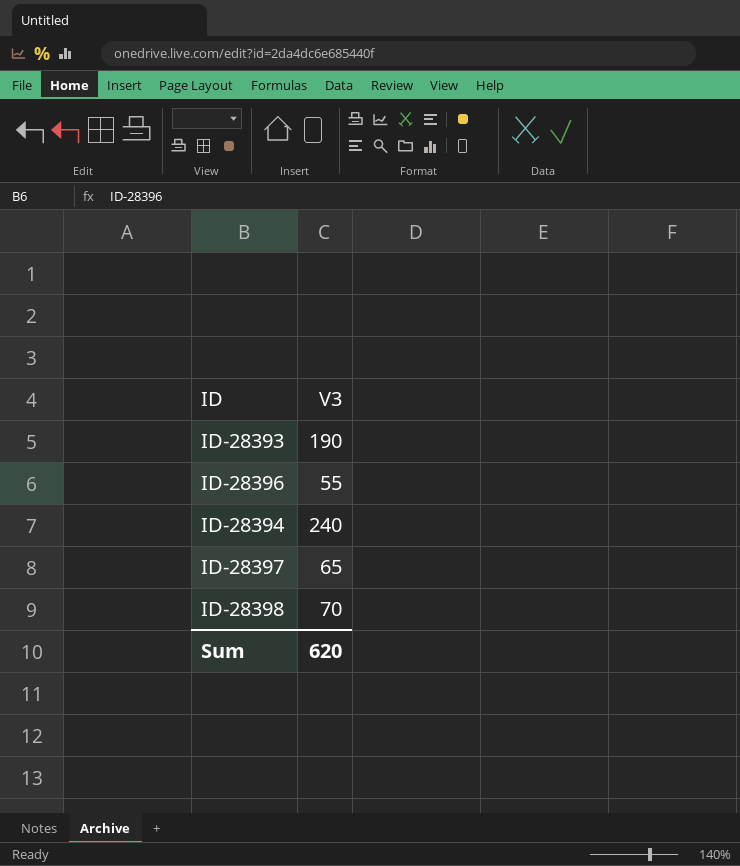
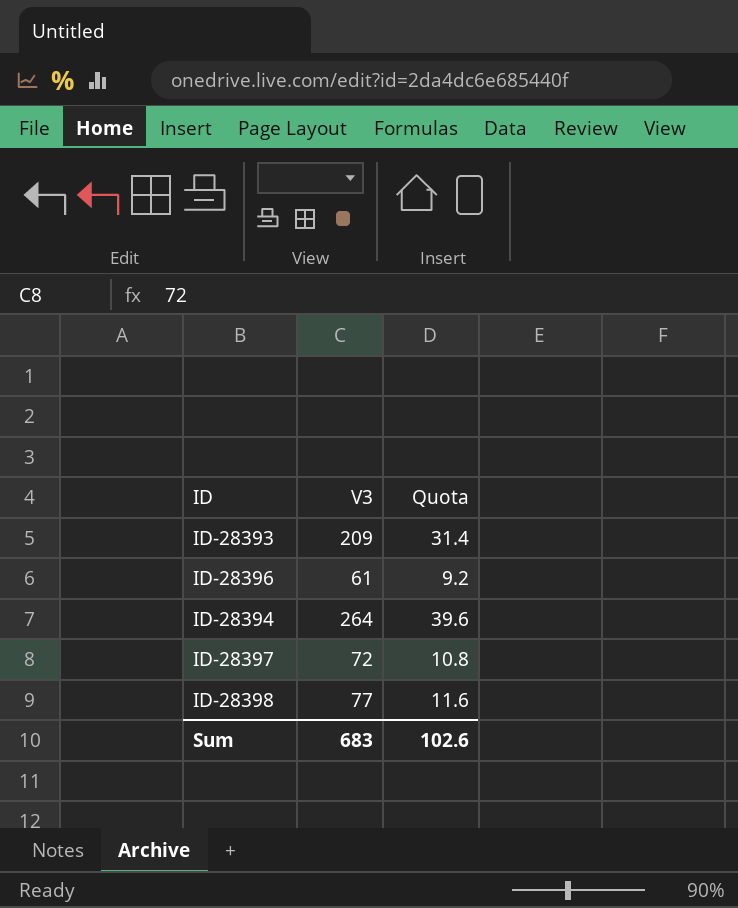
column Quota | formula: none -> [V3] * 0.15
ID-28393 | V3: 190 -> 209
ID-28396 | V3: 55 -> 61
ID-28394 | V3: 240 -> 264
ID-28397 | V3: 65 -> 72
ID-28398 | V3: 70 -> 77
Sum | V3: 620 -> 683

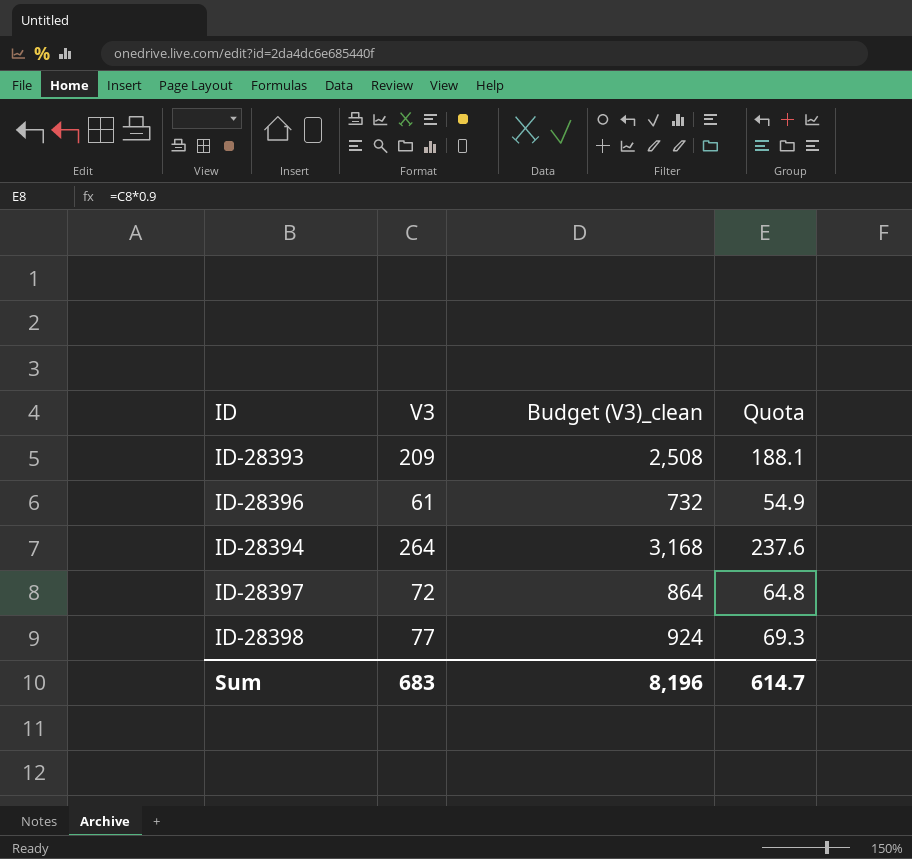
column Budget (V3)_clean | formula: none -> [V3] * 12
column Quota | formula: [V3] * 0.15 -> [V3] * 0.9
Sum | Quota: 102.6 -> 614.7

